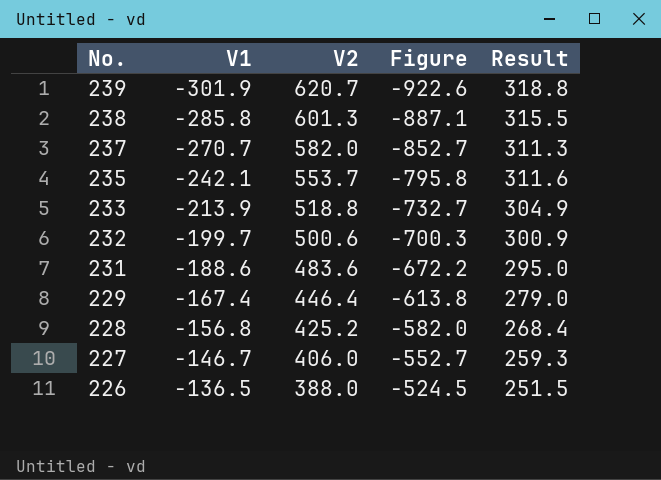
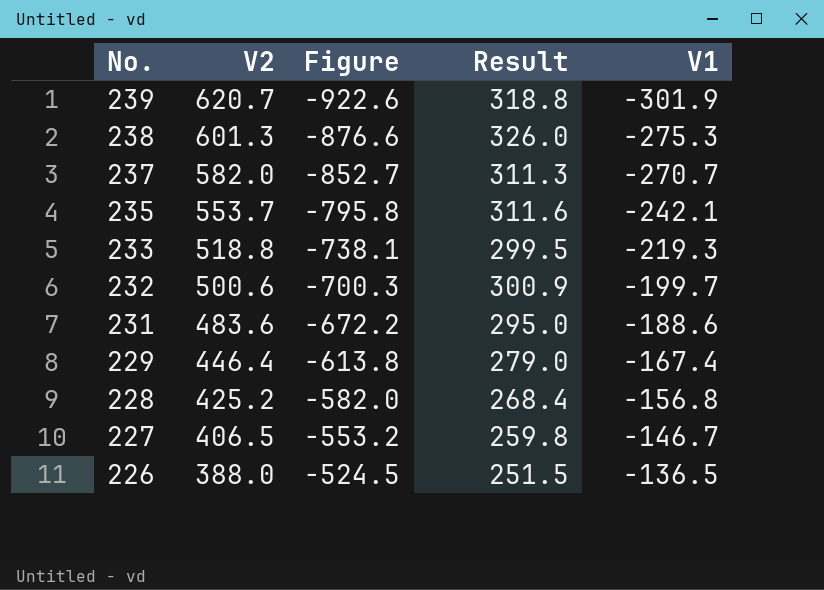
column V1 | position: 2 -> 5
238 | Figure: -887.1 -> -876.6
238 | Result: 315.5 -> 326.0
238 | V1: -285.8 -> -275.3
233 | Figure: -732.7 -> -738.1
233 | Result: 304.9 -> 299.5
233 | V1: -213.9 -> -219.3
227 | V2: 406.0 -> 406.5
227 | Figure: -552.7 -> -553.2
227 | Result: 259.3 -> 259.8

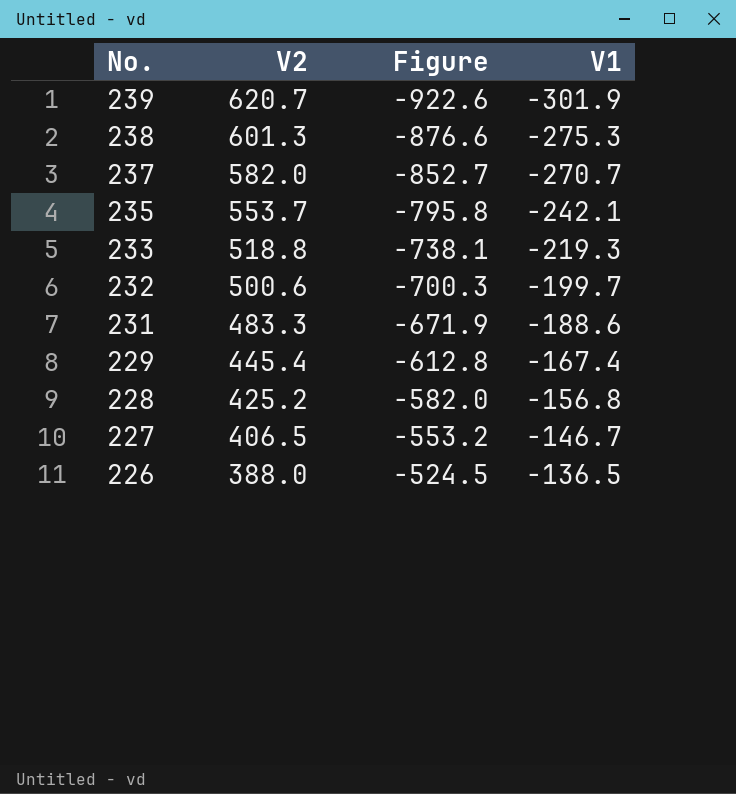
column Result | formula: [V2] + [V1] -> none
231 | V2: 483.6 -> 483.3
231 | Figure: -672.2 -> -671.9
229 | V2: 446.4 -> 445.4
229 | Figure: -613.8 -> -612.8

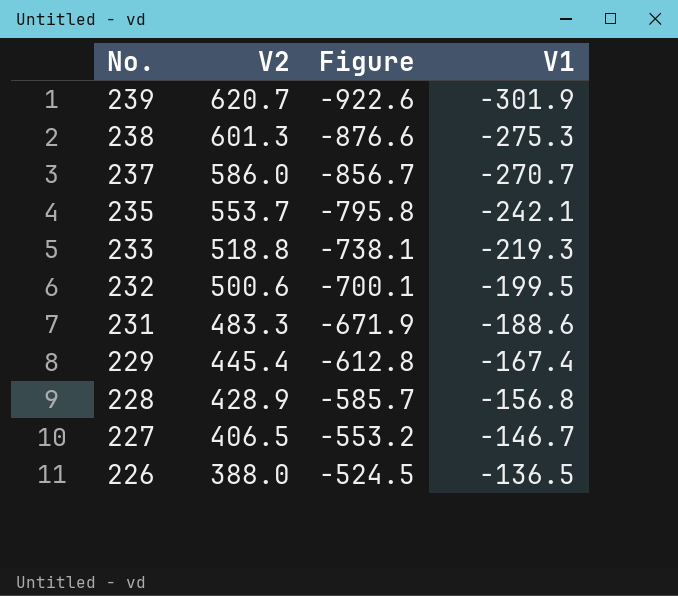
237 | V2: 582.0 -> 586.0
237 | Figure: -852.7 -> -856.7
232 | Figure: -700.3 -> -700.1
232 | V1: -199.7 -> -199.5
228 | V2: 425.2 -> 428.9
228 | Figure: -582.0 -> -585.7

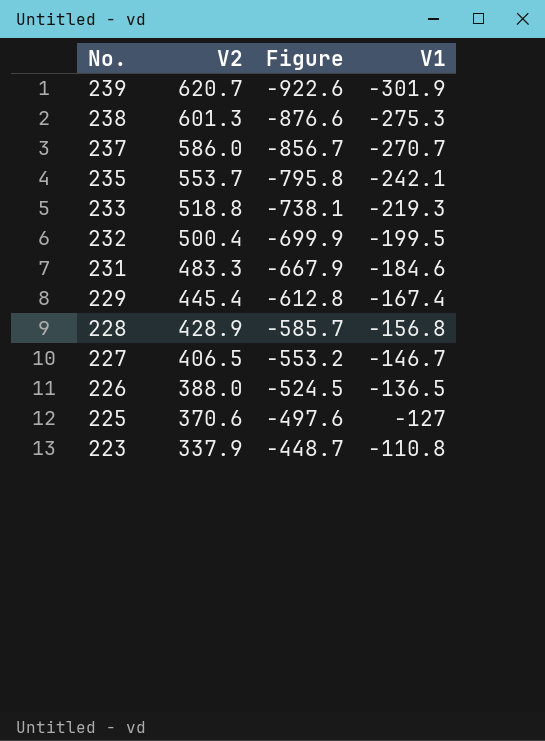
232 | V2: 500.6 -> 500.4
232 | Figure: -700.1 -> -699.9
231 | Figure: -671.9 -> -667.9
231 | V1: -188.6 -> -184.6
row 225: none -> 370.6 | -497.6 | -127
row 223: none -> 337.9 | -448.7 | -110.8

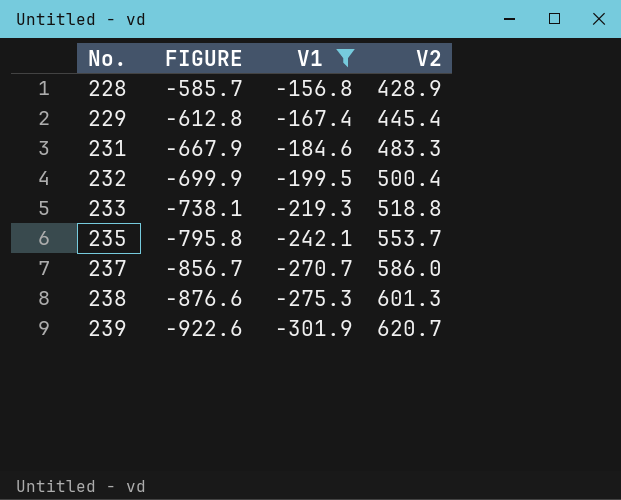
filter: none -> V1 <= -156.8
row order: No. descending -> No. ascending
column name: Figure -> FIGURE
column V2 | position: 2 -> 4

